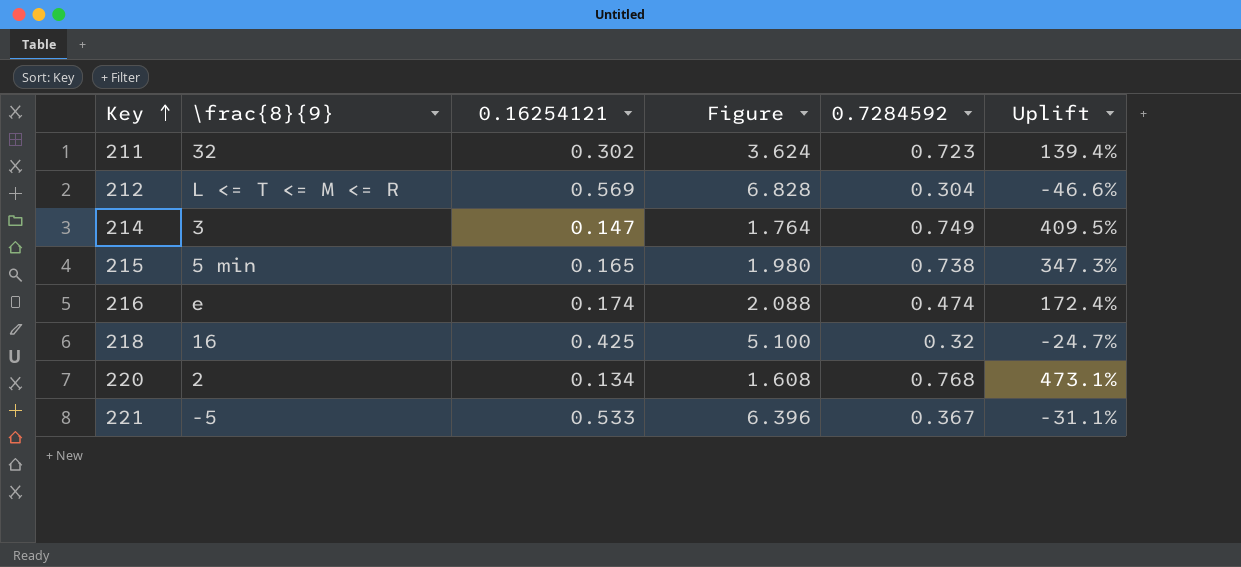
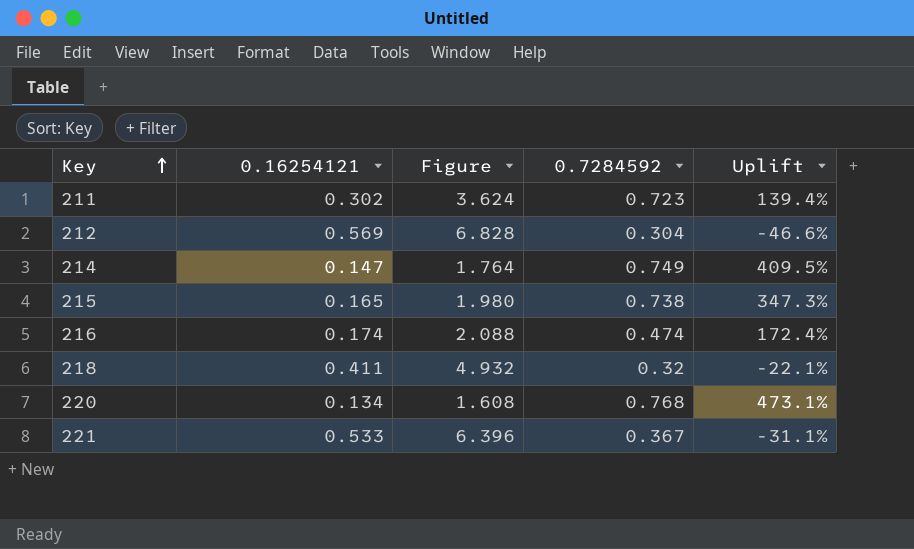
column \frac{8}{9} | position: 2 -> none
218 | 0.16254121: 0.425 -> 0.411
218 | Figure: 5.100 -> 4.932
218 | Uplift: -24.7% -> -22.1%

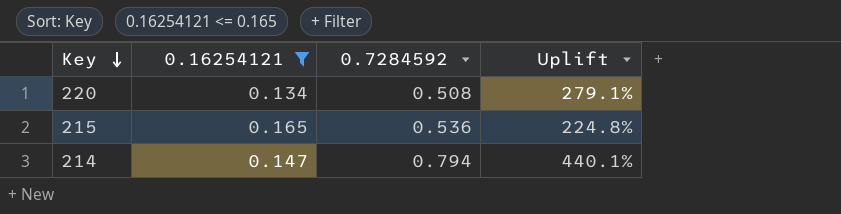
filter: none -> 0.16254121 <= 0.165
row order: Key ascending -> Key descending
column Figure | formula: [0.16254121] * 12 -> none
220 | 0.7284592: 0.768 -> 0.508
220 | Uplift: 473.1% -> 279.1%
215 | 0.7284592: 0.738 -> 0.536
215 | Uplift: 347.3% -> 224.8%
214 | 0.7284592: 0.749 -> 0.794
214 | Uplift: 409.5% -> 440.1%

